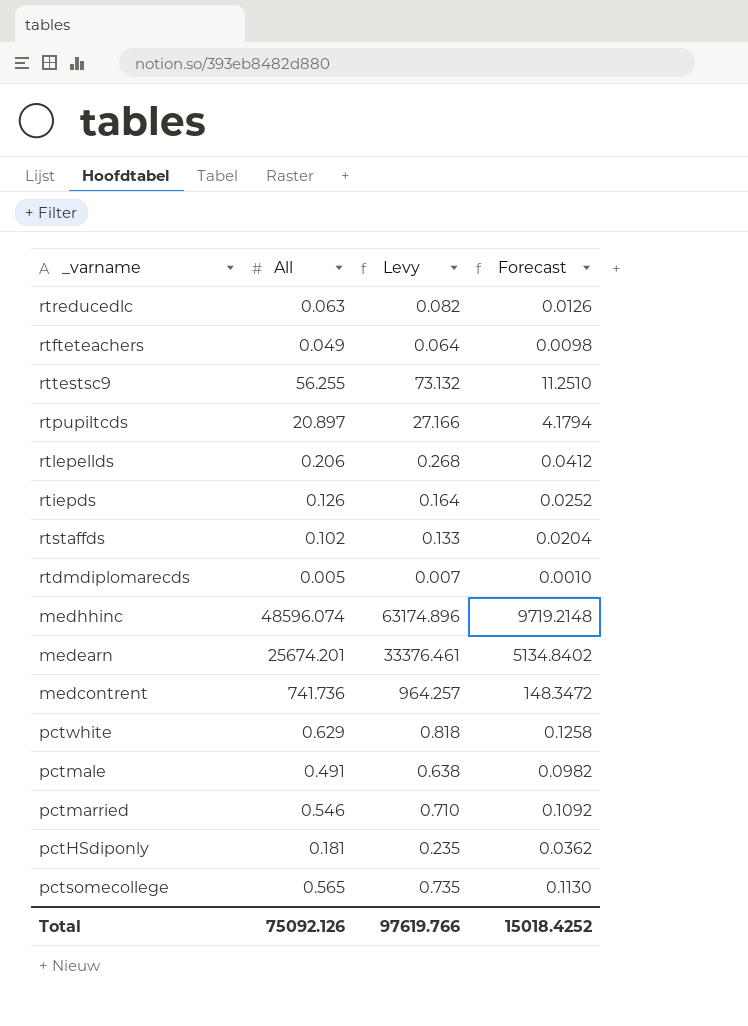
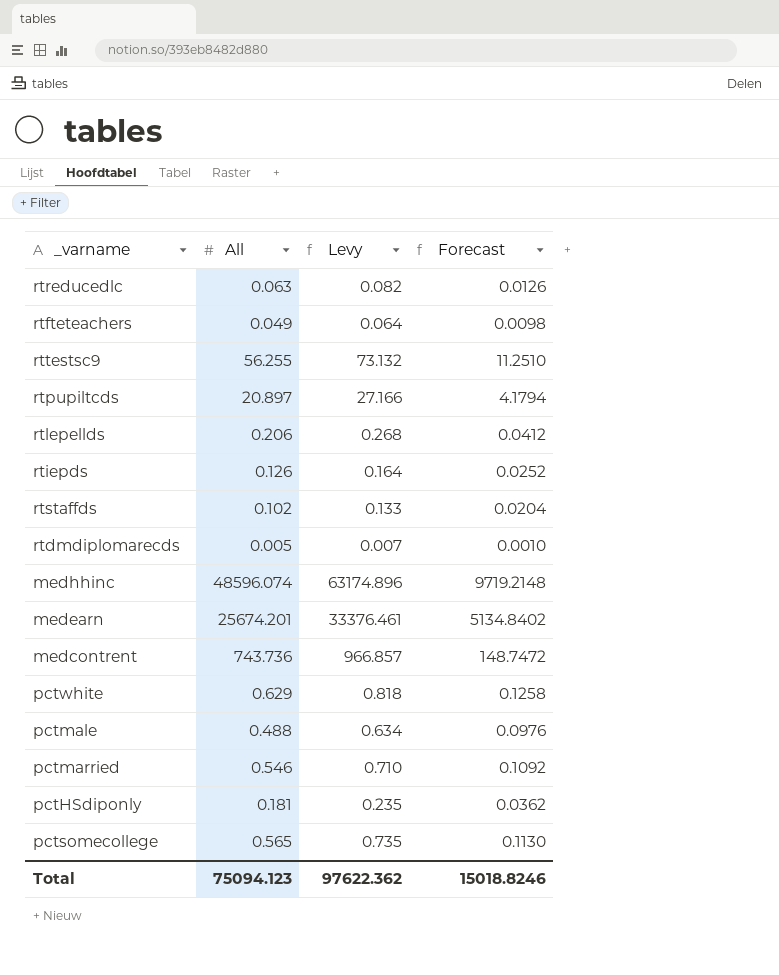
medcontrent | All: 741.736 -> 743.736
medcontrent | Levy: 964.257 -> 966.857
medcontrent | Forecast: 148.3472 -> 148.7472
pctmale | All: 0.491 -> 0.488
pctmale | Levy: 0.638 -> 0.634
pctmale | Forecast: 0.0982 -> 0.0976
Total | All: 75092.126 -> 75094.123
Total | Levy: 97619.766 -> 97622.362
Total | Forecast: 15018.4252 -> 15018.8246

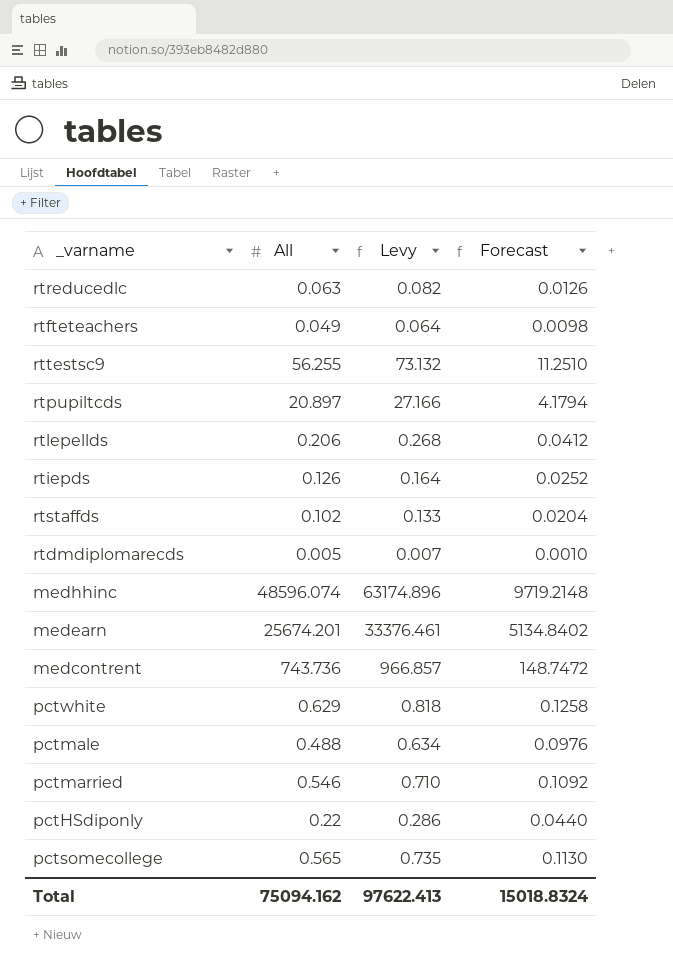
pctHSdiponly | All: 0.181 -> 0.22
pctHSdiponly | Levy: 0.235 -> 0.286
pctHSdiponly | Forecast: 0.0362 -> 0.0440
Total | All: 75094.123 -> 75094.162
Total | Levy: 97622.362 -> 97622.413
Total | Forecast: 15018.8246 -> 15018.8324

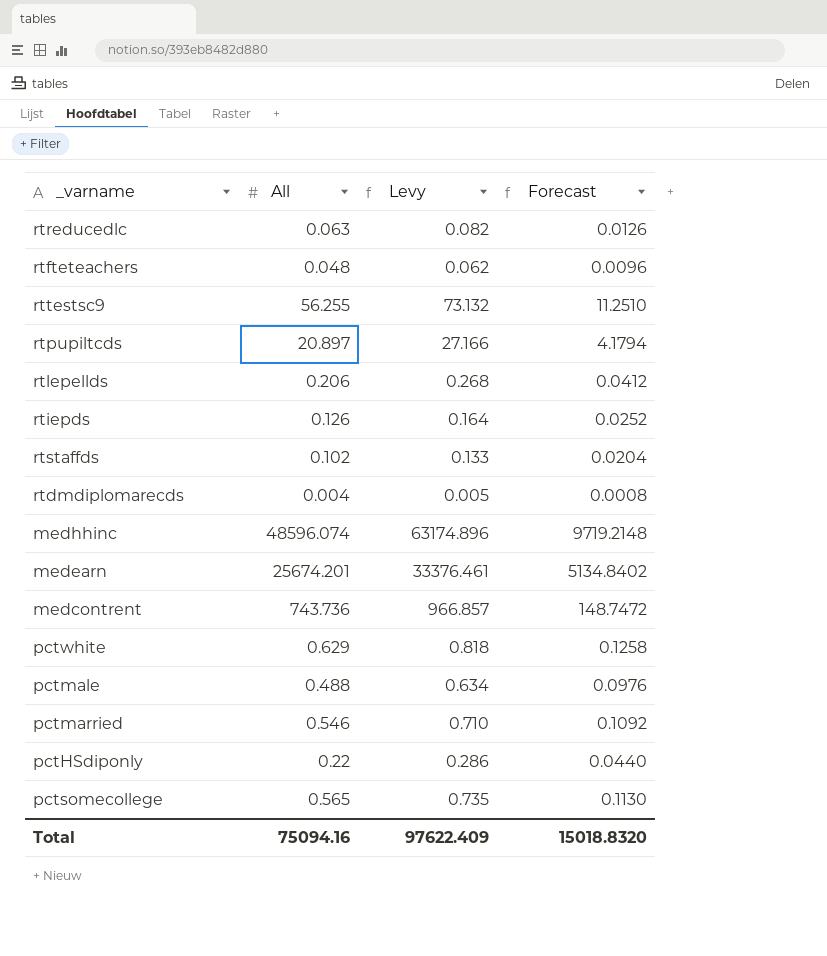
rtfteteachers | All: 0.049 -> 0.048
rtfteteachers | Levy: 0.064 -> 0.062
rtfteteachers | Forecast: 0.0098 -> 0.0096
rtdmdiplomarecds | All: 0.005 -> 0.004
rtdmdiplomarecds | Levy: 0.007 -> 0.005
rtdmdiplomarecds | Forecast: 0.0010 -> 0.0008
Total | All: 75094.162 -> 75094.16
Total | Levy: 97622.413 -> 97622.409
Total | Forecast: 15018.8324 -> 15018.8320

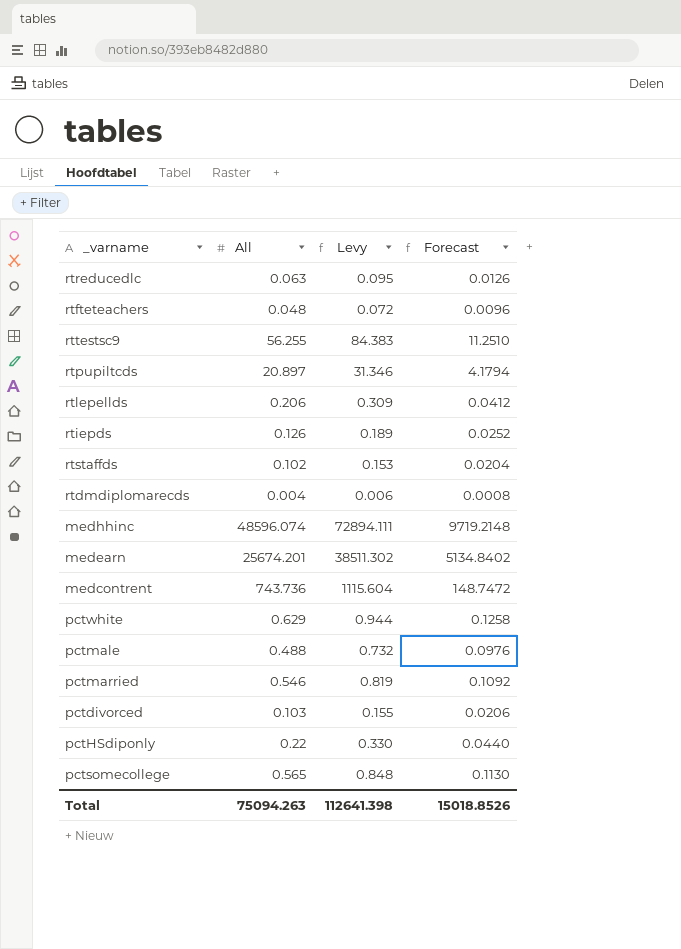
column Levy | formula: [All] * 1.3 -> [All] * 1.5
row pctdivorced: none -> 0.103 | 0.155 | 0.0206
Total | All: 75094.16 -> 75094.263
Total | Levy: 97622.409 -> 112641.398
Total | Forecast: 15018.8320 -> 15018.8526

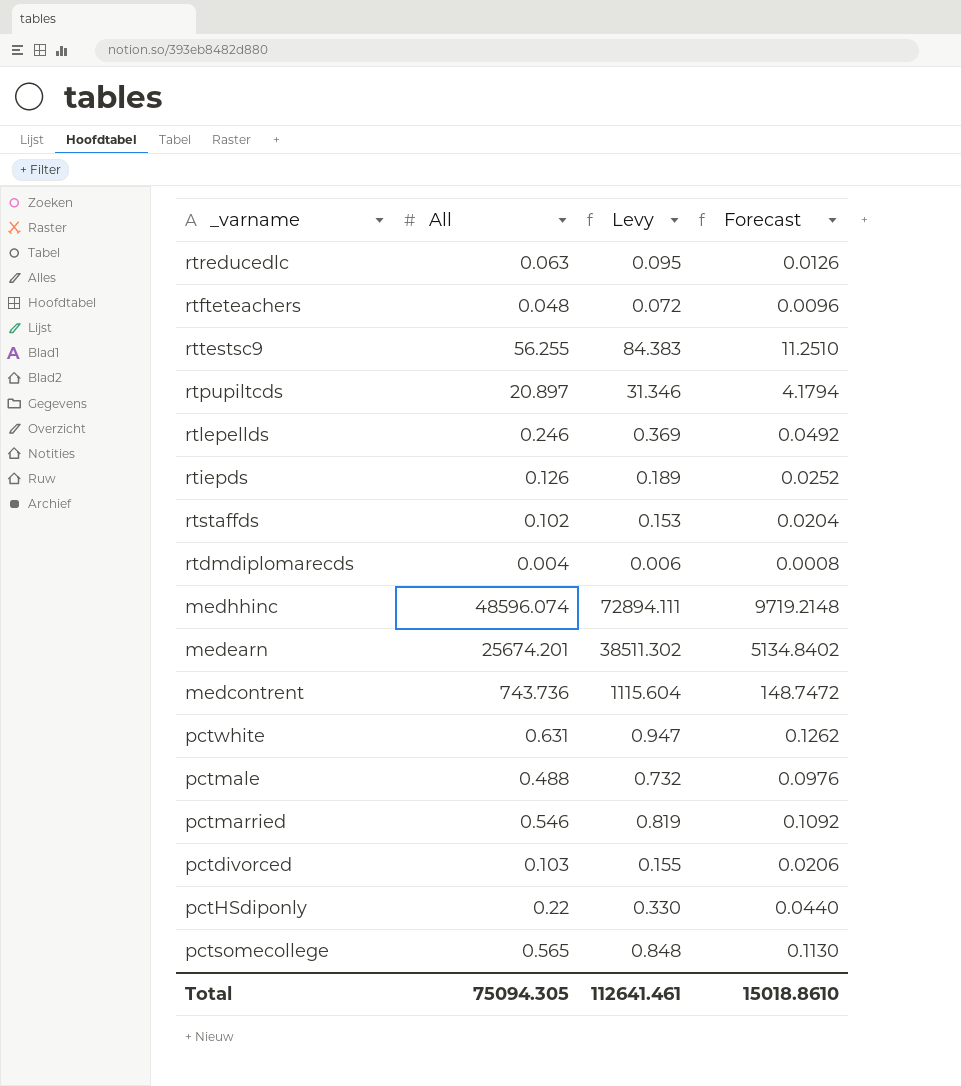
rtlepellds | All: 0.206 -> 0.246
rtlepellds | Levy: 0.309 -> 0.369
rtlepellds | Forecast: 0.0412 -> 0.0492
pctwhite | All: 0.629 -> 0.631
pctwhite | Levy: 0.944 -> 0.947
pctwhite | Forecast: 0.1258 -> 0.1262
Total | All: 75094.263 -> 75094.305
Total | Levy: 112641.398 -> 112641.461
Total | Forecast: 15018.8526 -> 15018.8610

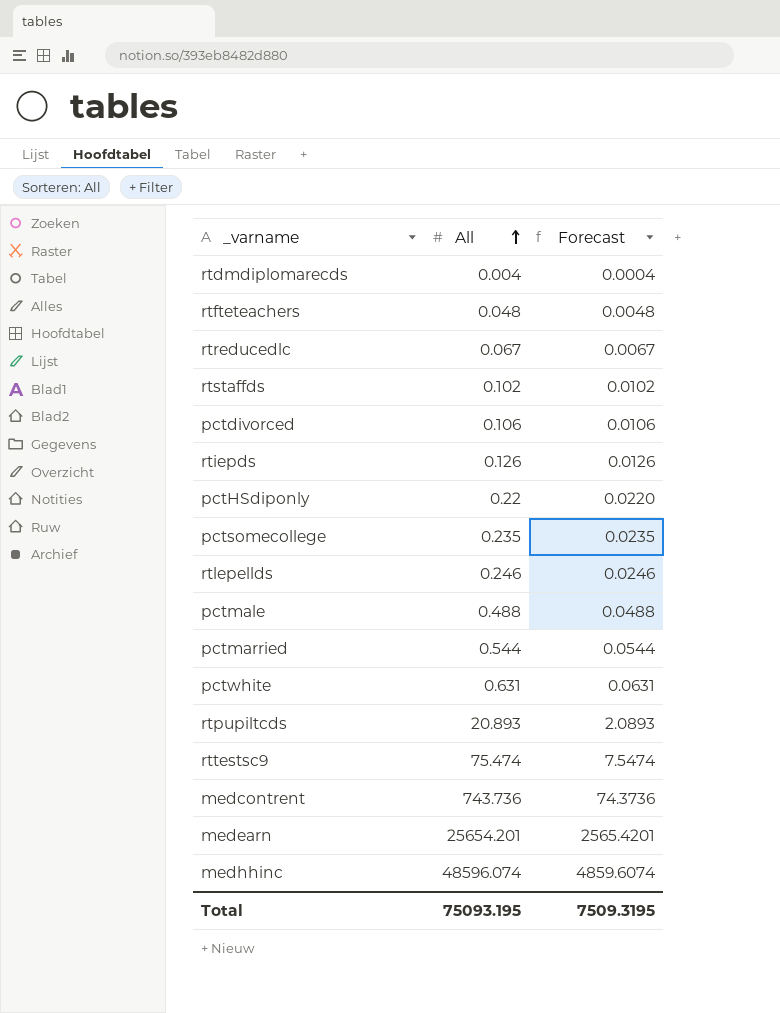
row order: none -> All ascending
column Levy | formula: [All] * 1.5 -> none
column Forecast | formula: [All] * 0.2 -> [All] * 0.1
rtreducedlc | All: 0.063 -> 0.067
pctdivorced | All: 0.103 -> 0.106
pctsomecollege | All: 0.565 -> 0.235
pctmarried | All: 0.546 -> 0.544
rtpupiltcds | All: 20.897 -> 20.893
rttestsc9 | All: 56.255 -> 75.474
medearn | All: 25674.201 -> 25654.201
Total | All: 75094.305 -> 75093.195
Total | Forecast: 15018.8610 -> 7509.3195

